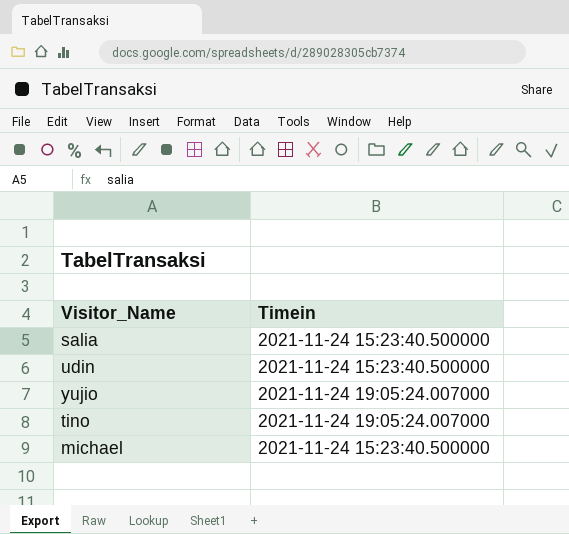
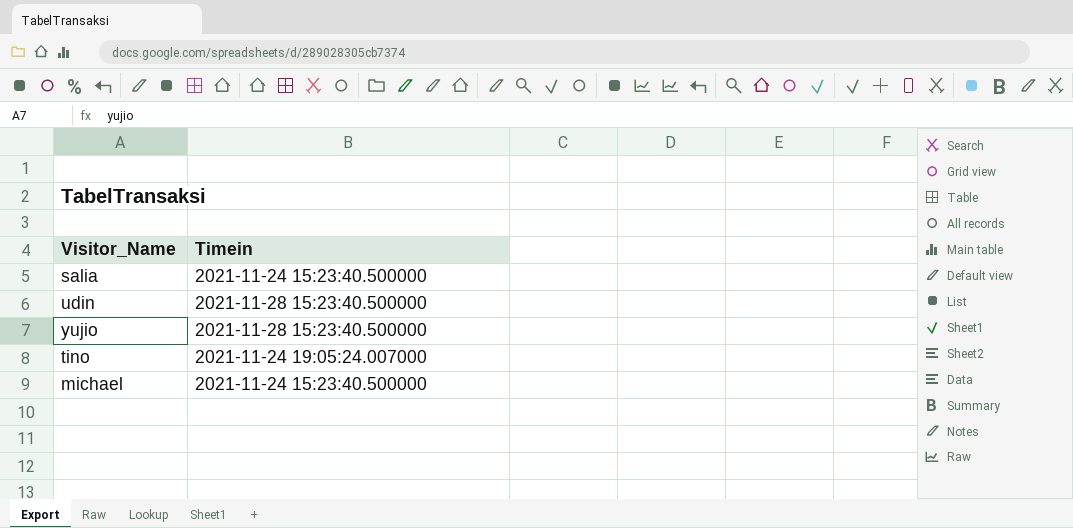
udin | Timein: 2021-11-24 15:23:40.500000 -> 2021-11-28 15:23:40.500000
yujio | Timein: 2021-11-24 19:05:24.007000 -> 2021-11-28 15:23:40.500000

